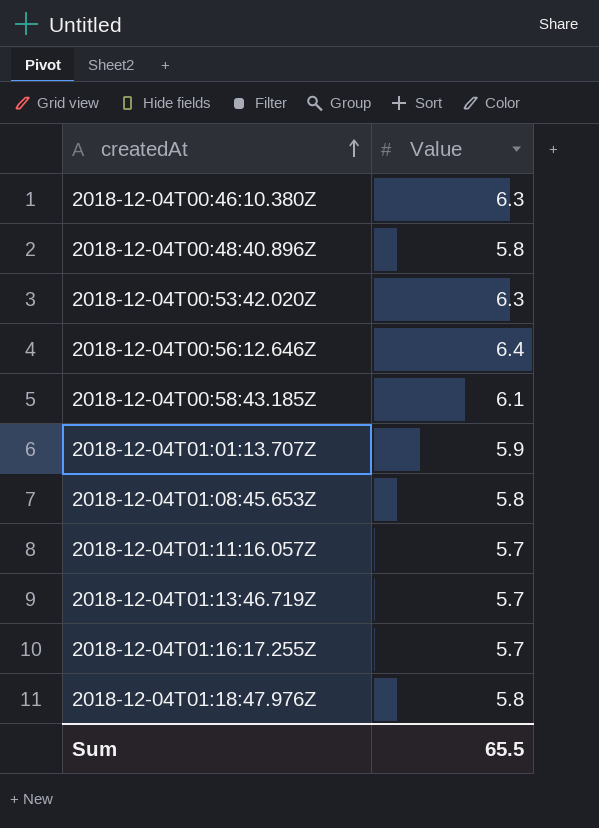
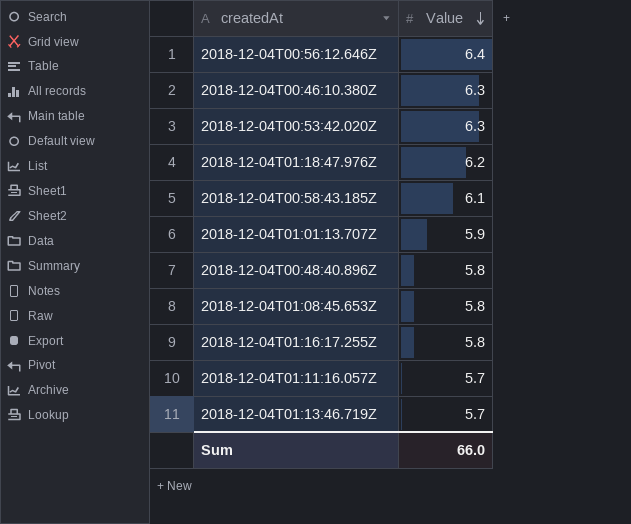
row order: createdAt ascending -> Value descending
2018-12-04T01:18:47.976Z | Value: 5.8 -> 6.2
2018-12-04T01:16:17.255Z | Value: 5.7 -> 5.8
Sum | Value: 65.5 -> 66.0

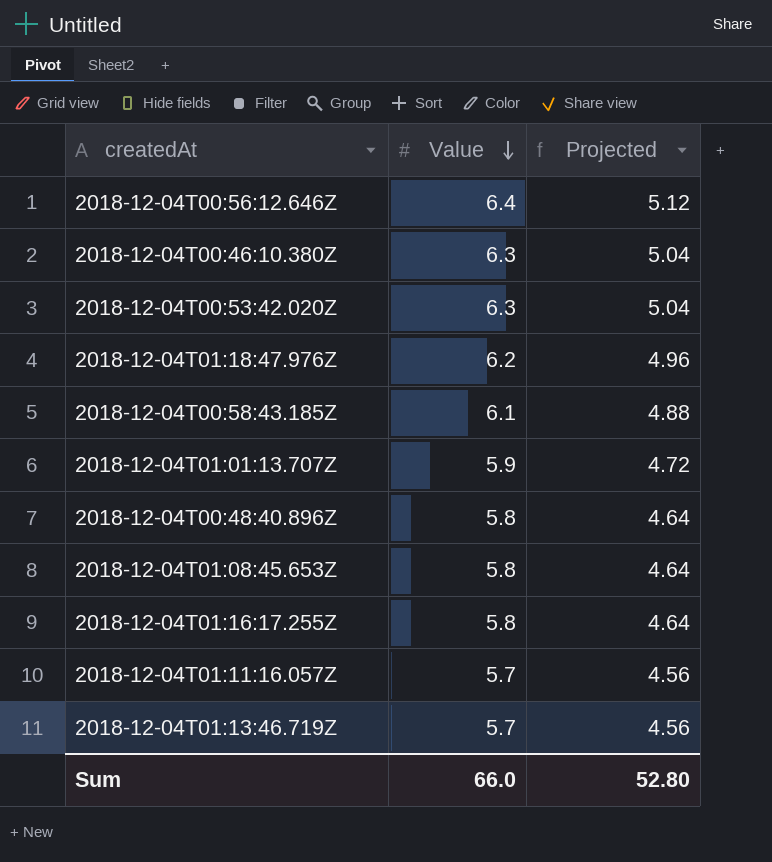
column Projected | formula: none -> [Value] * 0.8

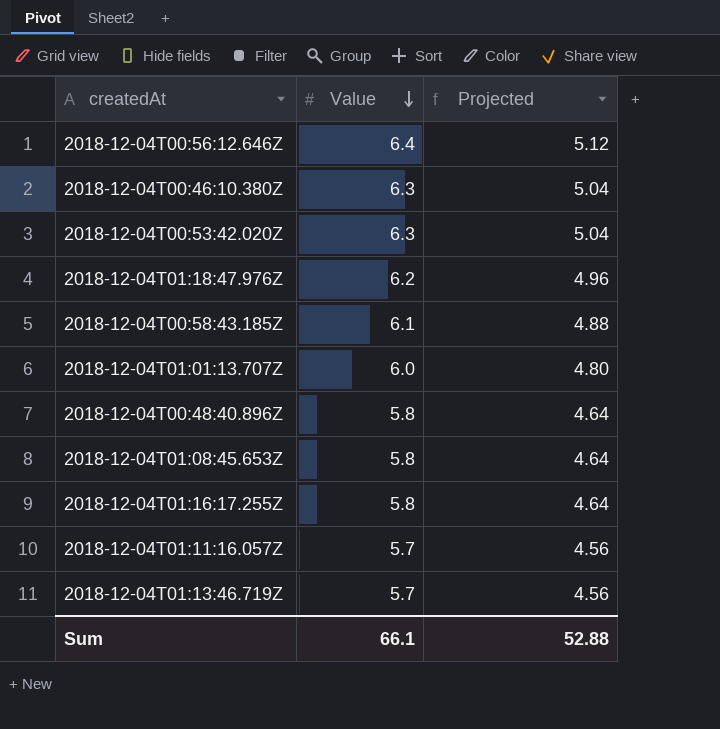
2018-12-04T01:01:13.707Z | Value: 5.9 -> 6.0
2018-12-04T01:01:13.707Z | Projected: 4.72 -> 4.80
Sum | Value: 66.0 -> 66.1
Sum | Projected: 52.80 -> 52.88

